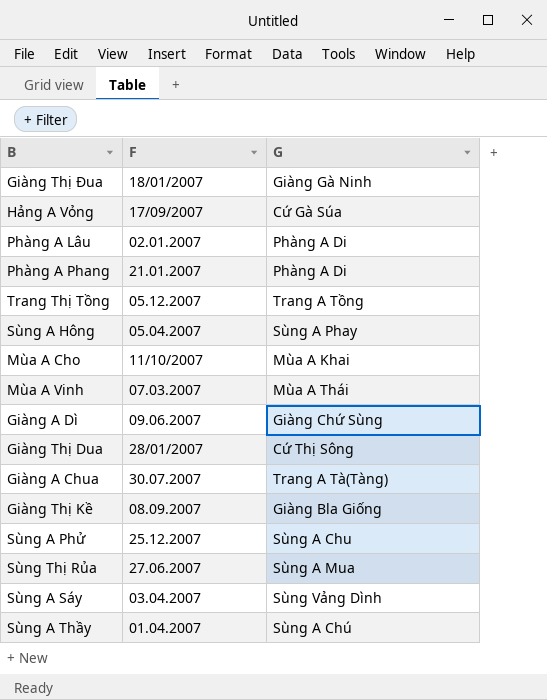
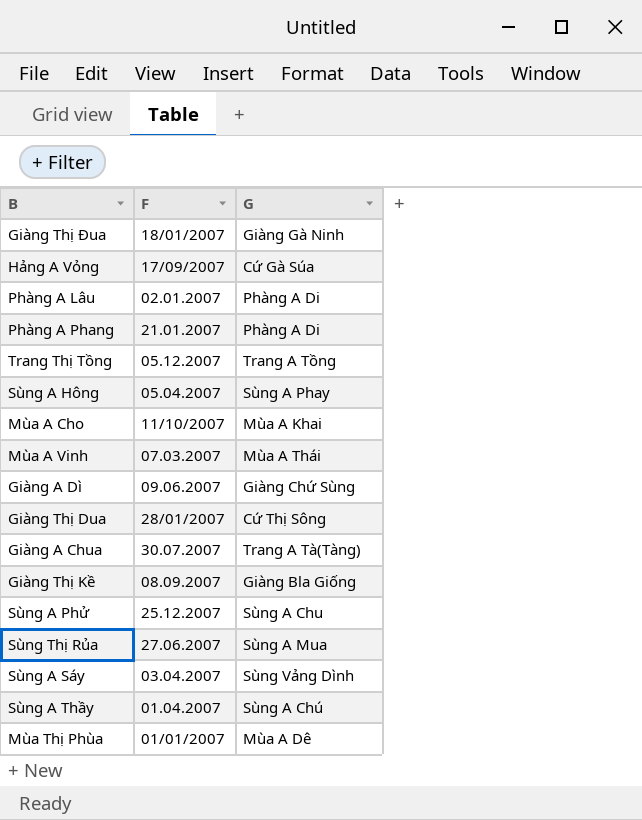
row Mùa Thị Phùa: none -> 01/01/2007 | Mùa A Dê

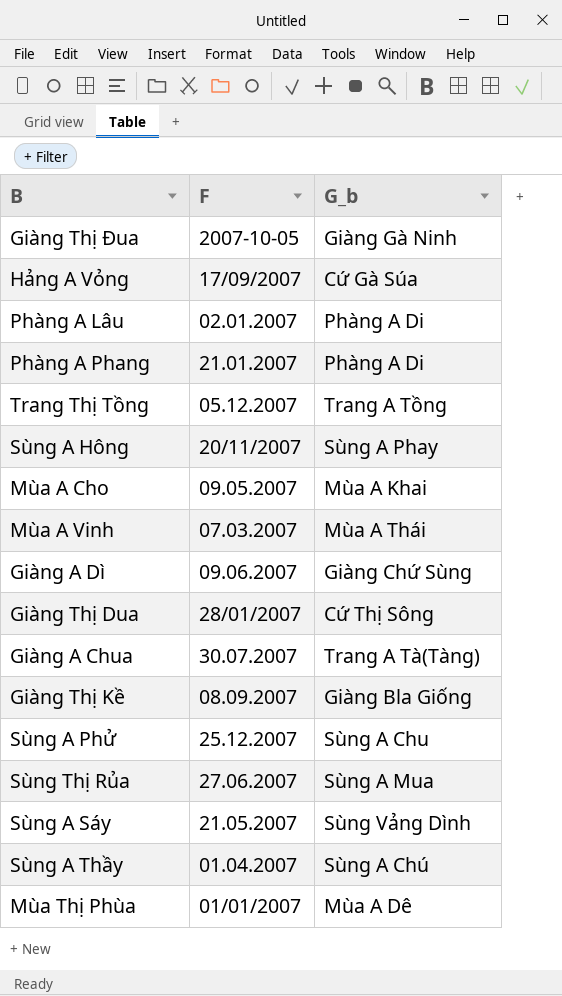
column name: G -> G_b
Giàng Thị Đua | F: 18/01/2007 -> 2007-10-05
Sùng A Hông | F: 05.04.2007 -> 20/11/2007
Mùa A Cho | F: 11/10/2007 -> 09.05.2007
Sùng A Sáy | F: 03.04.2007 -> 21.05.2007

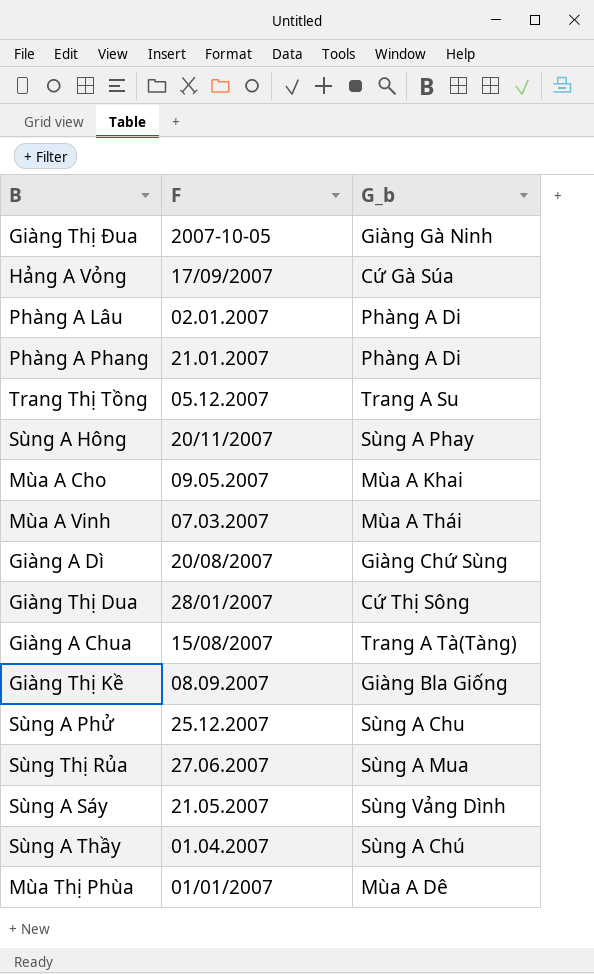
Trang Thị Tồng | G_b: Trang A Tồng -> Trang A Su
Giàng A Dì | F: 09.06.2007 -> 20/08/2007
Giàng A Chua | F: 30.07.2007 -> 15/08/2007

